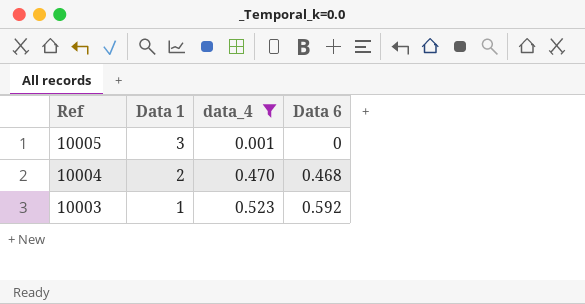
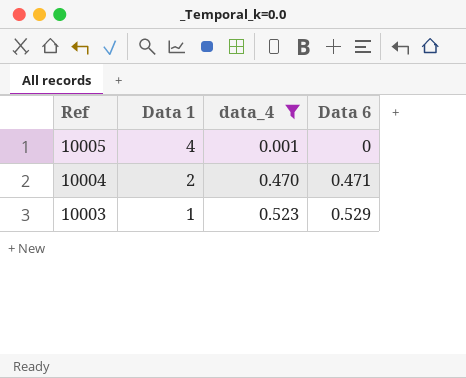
10005 | Data 1: 3 -> 4
10004 | Data 6: 0.468 -> 0.471
10003 | Data 6: 0.592 -> 0.529

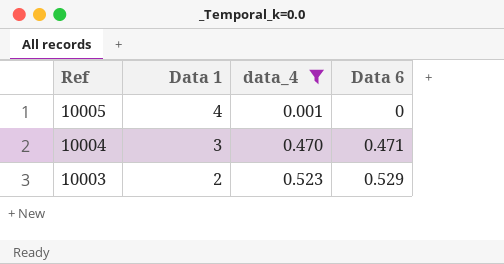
10004 | Data 1: 2 -> 3
10003 | Data 1: 1 -> 2

